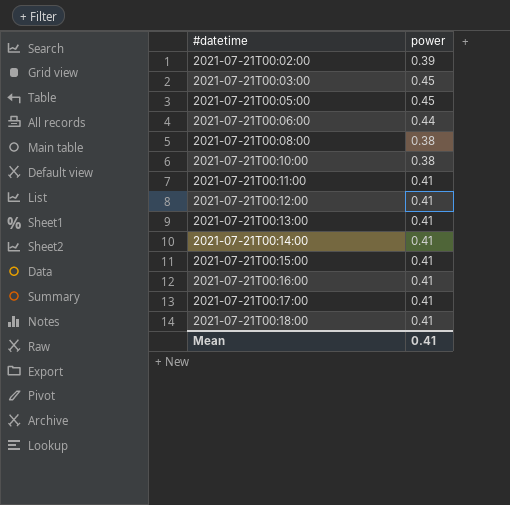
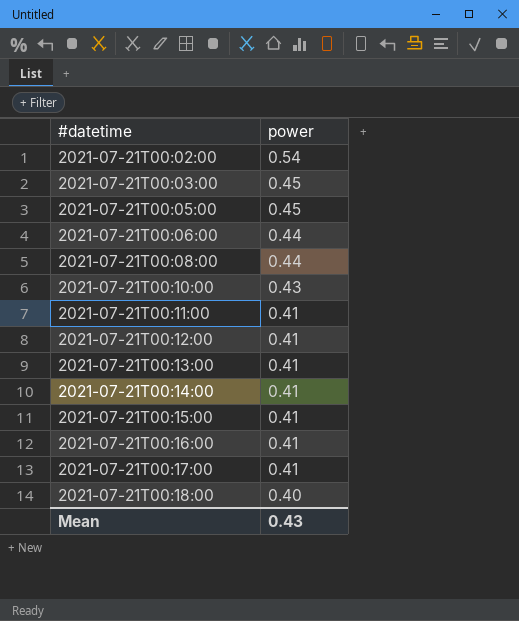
2021-07-21T00:02:00 | power: 0.39 -> 0.54
2021-07-21T00:08:00 | power: 0.38 -> 0.44
2021-07-21T00:10:00 | power: 0.38 -> 0.43
2021-07-21T00:18:00 | power: 0.41 -> 0.40
Mean | power: 0.41 -> 0.43

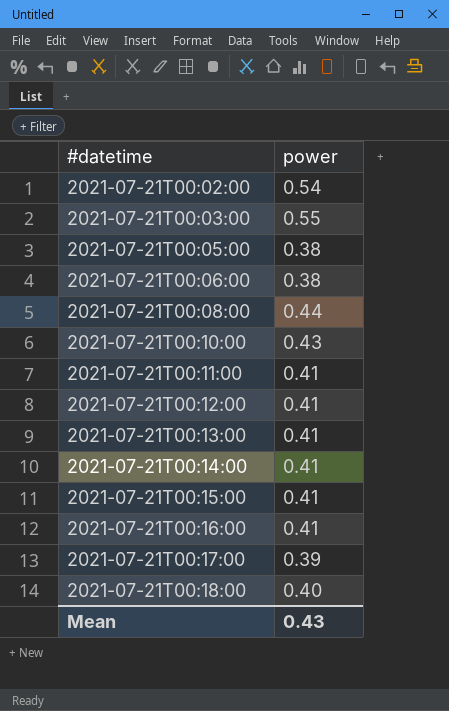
2021-07-21T00:03:00 | power: 0.45 -> 0.55
2021-07-21T00:05:00 | power: 0.45 -> 0.38
2021-07-21T00:06:00 | power: 0.44 -> 0.38
2021-07-21T00:17:00 | power: 0.41 -> 0.39

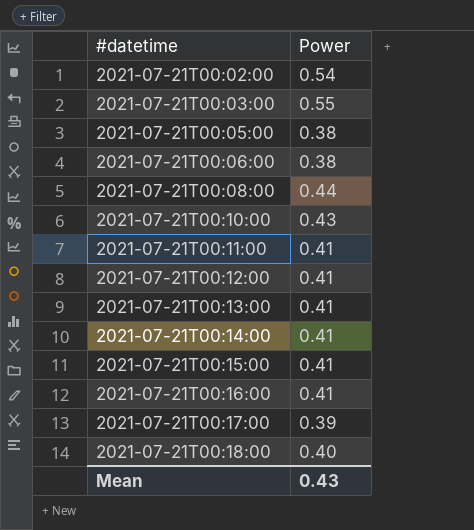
column name: power -> Power

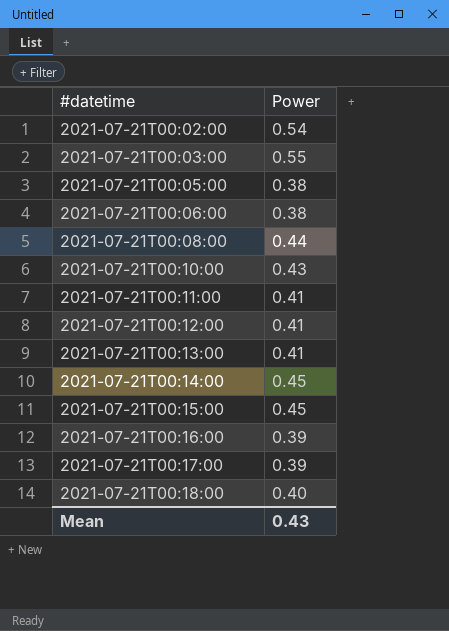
2021-07-21T00:14:00 | Power: 0.41 -> 0.45
2021-07-21T00:15:00 | Power: 0.41 -> 0.45
2021-07-21T00:16:00 | Power: 0.41 -> 0.39

